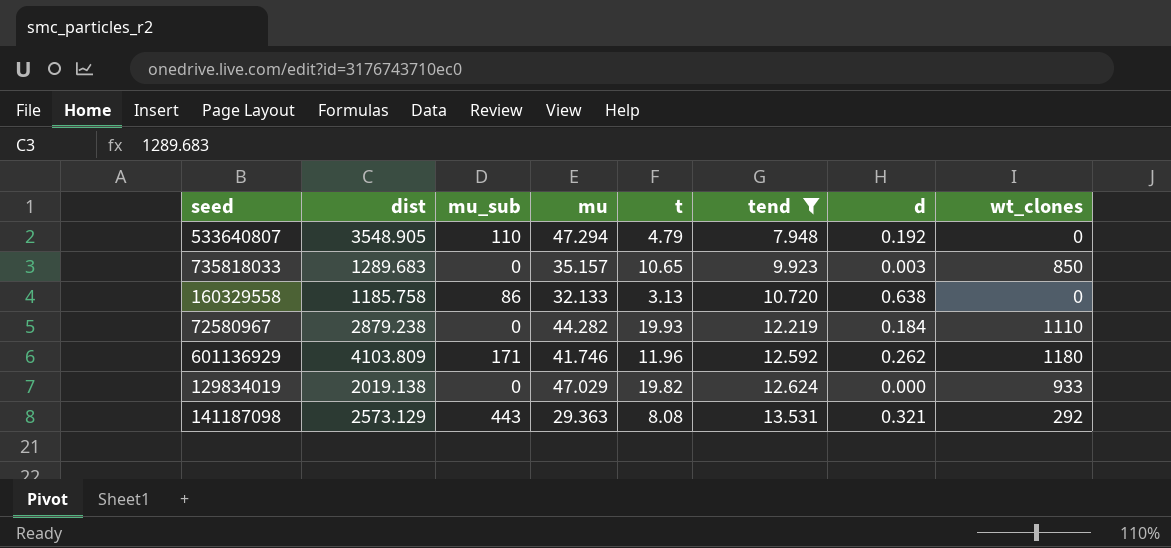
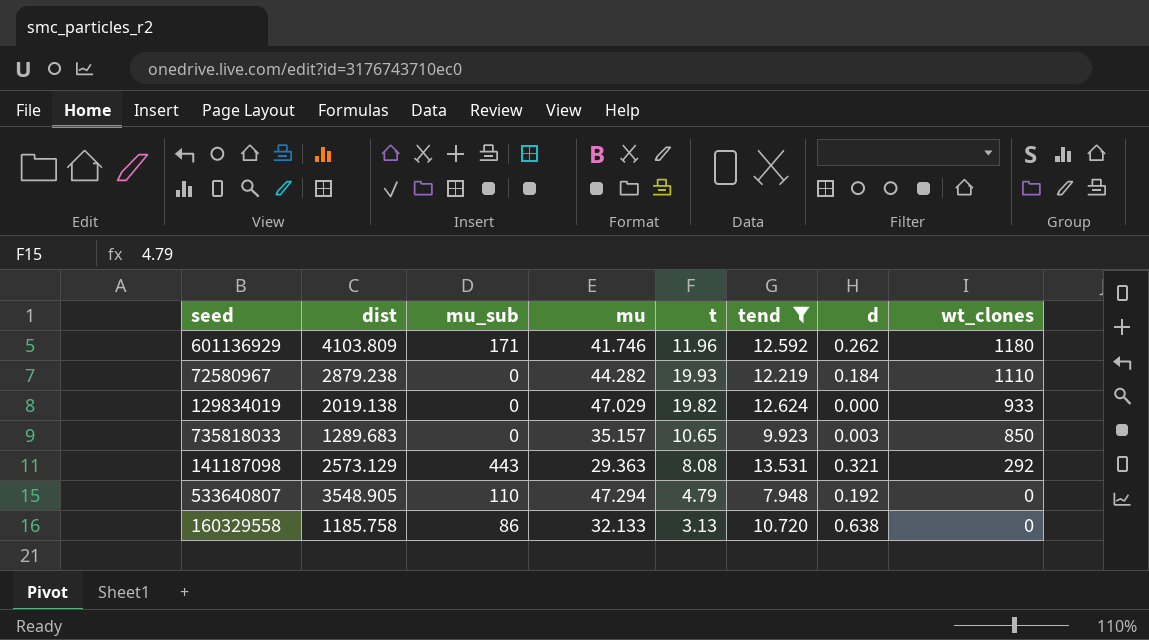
row order: tend ascending -> wt_clones descending

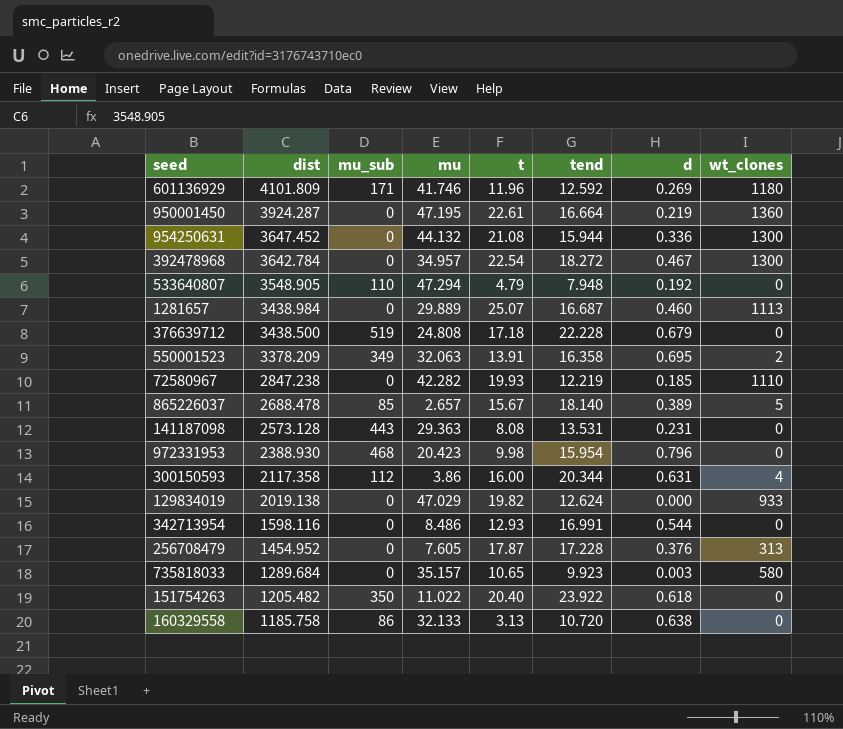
filter: tend <= 13.531 -> none
row order: wt_clones descending -> dist descending
601136929 | dist: 4103.809 -> 4101.809
601136929 | d: 0.262 -> 0.269
72580967 | dist: 2879.238 -> 2847.238
72580967 | mu: 44.282 -> 42.282
72580967 | d: 0.184 -> 0.185
141187098 | dist: 2573.129 -> 2573.128
141187098 | d: 0.321 -> 0.231
141187098 | wt_clones: 292 -> 0
735818033 | dist: 1289.683 -> 1289.684
735818033 | wt_clones: 850 -> 580

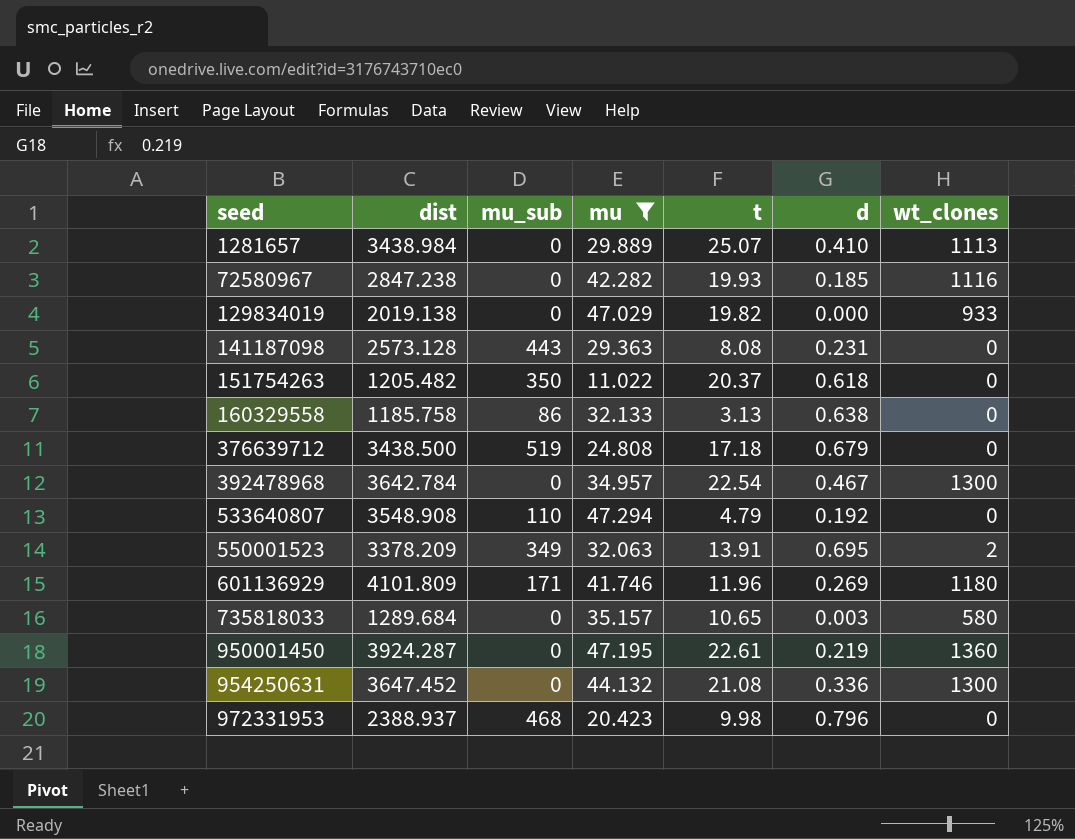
filter: none -> mu >= 11.022
row order: dist descending -> seed ascending
column tend | position: 6 -> none
1281657 | d: 0.460 -> 0.410
72580967 | wt_clones: 1110 -> 1116
151754263 | t: 20.40 -> 20.37
533640807 | dist: 3548.905 -> 3548.908
972331953 | dist: 2388.930 -> 2388.937

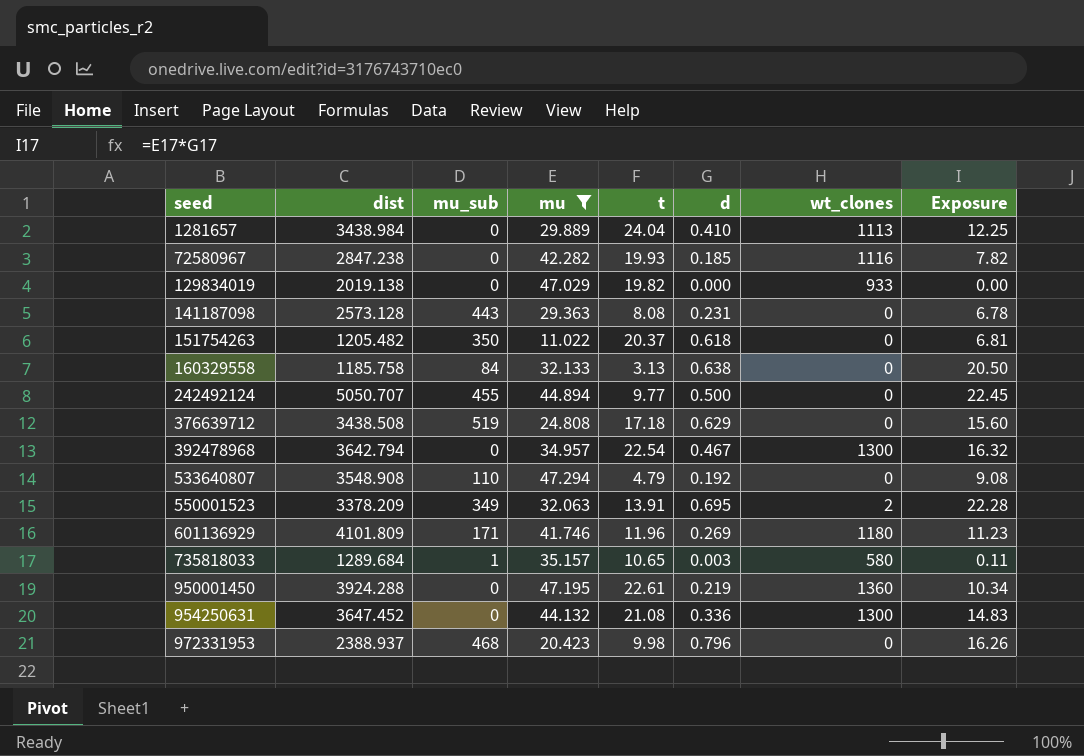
column Exposure | formula: none -> [mu] * [d]
1281657 | t: 25.07 -> 24.04
160329558 | mu_sub: 86 -> 84
row 242492124: none -> 5050.707 | 455 | 44.894 | 9.77 | 0.500 | 0 | 22.45
376639712 | dist: 3438.500 -> 3438.508
376639712 | d: 0.679 -> 0.629
392478968 | dist: 3642.784 -> 3642.794
735818033 | mu_sub: 0 -> 1
950001450 | dist: 3924.287 -> 3924.288

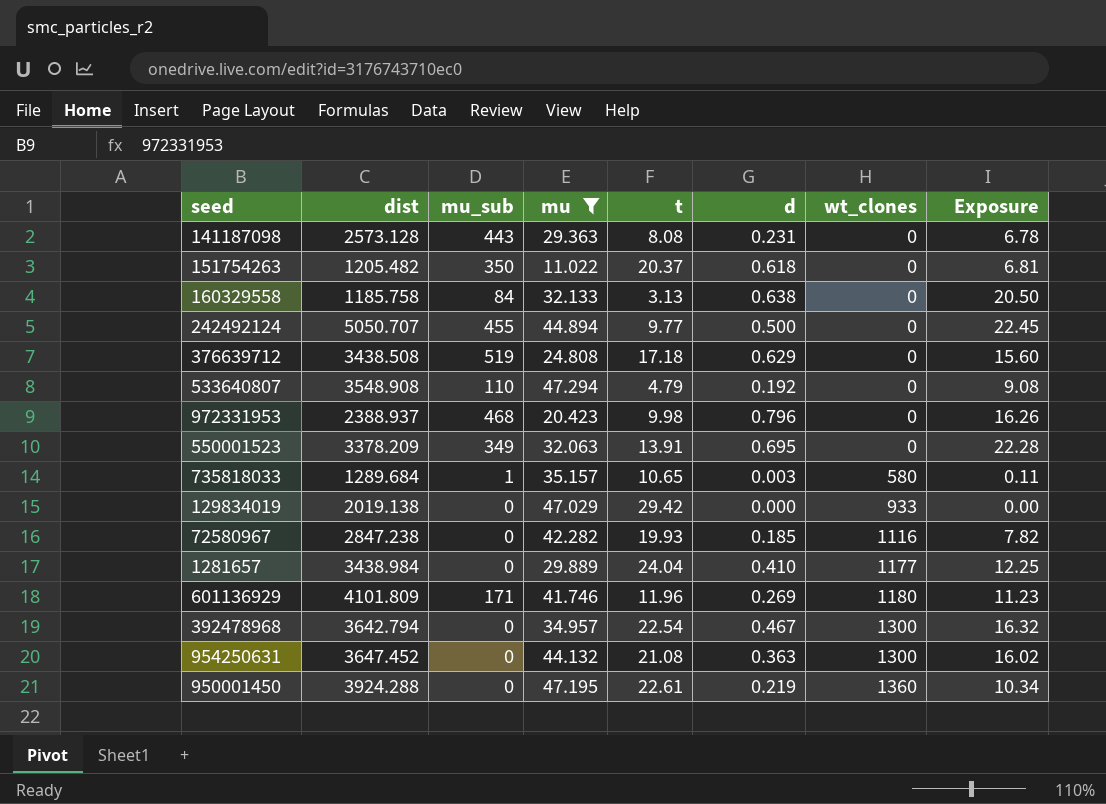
row order: seed ascending -> wt_clones ascending
550001523 | wt_clones: 2 -> 0
129834019 | t: 19.82 -> 29.42
1281657 | wt_clones: 1113 -> 1177
954250631 | d: 0.336 -> 0.363
954250631 | Exposure: 14.83 -> 16.02

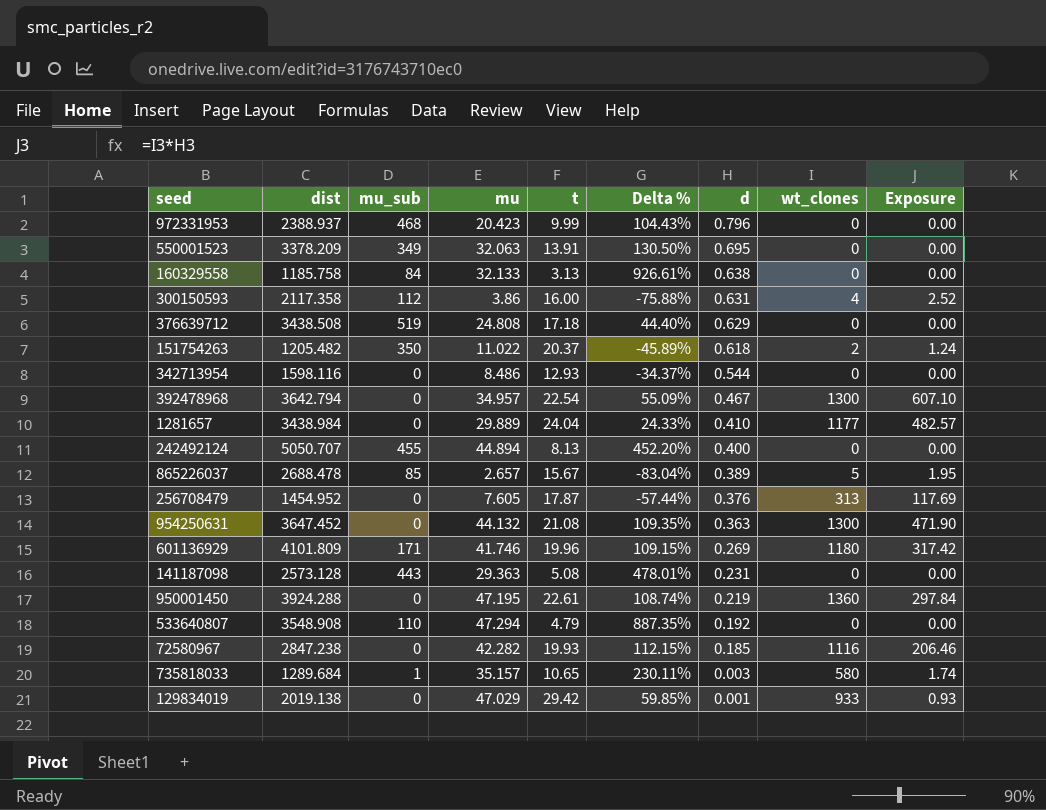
filter: mu >= 11.022 -> none
row order: wt_clones ascending -> d descending
column Delta % | formula: none -> ([mu] - [t]) / [t]
column Exposure | formula: [mu] * [d] -> [d] * [wt_clones]
972331953 | t: 9.98 -> 9.99
151754263 | wt_clones: 0 -> 2
242492124 | t: 9.77 -> 8.13
242492124 | d: 0.500 -> 0.400
601136929 | t: 11.96 -> 19.96
141187098 | t: 8.08 -> 5.08
129834019 | d: 0.000 -> 0.001

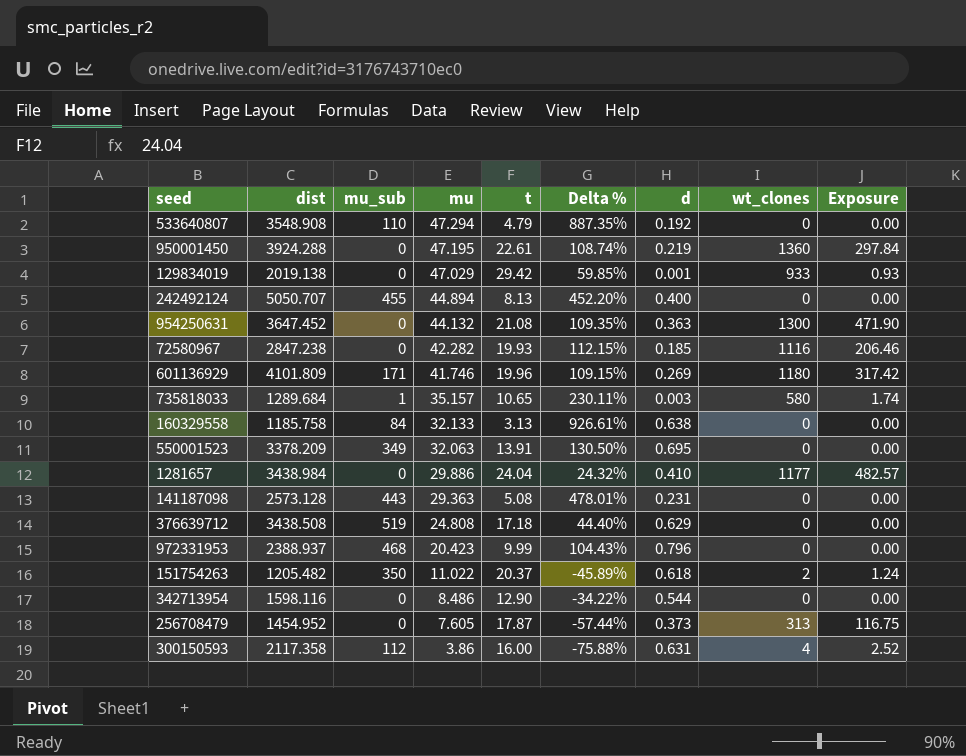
row order: d descending -> mu descending
row 392478968: 3642.794 | 0 | 34.957 | 22.54 | 55.09% | 0.467 | 1300 | 607.10 -> none
row 865226037: 2688.478 | 85 | 2.657 | 15.67 | -83.04% | 0.389 | 5 | 1.95 -> none
1281657 | mu: 29.889 -> 29.886
1281657 | Delta %: 24.33% -> 24.32%
342713954 | t: 12.93 -> 12.90
342713954 | Delta %: -34.37% -> -34.22%
256708479 | d: 0.376 -> 0.373
256708479 | Exposure: 117.69 -> 116.75

